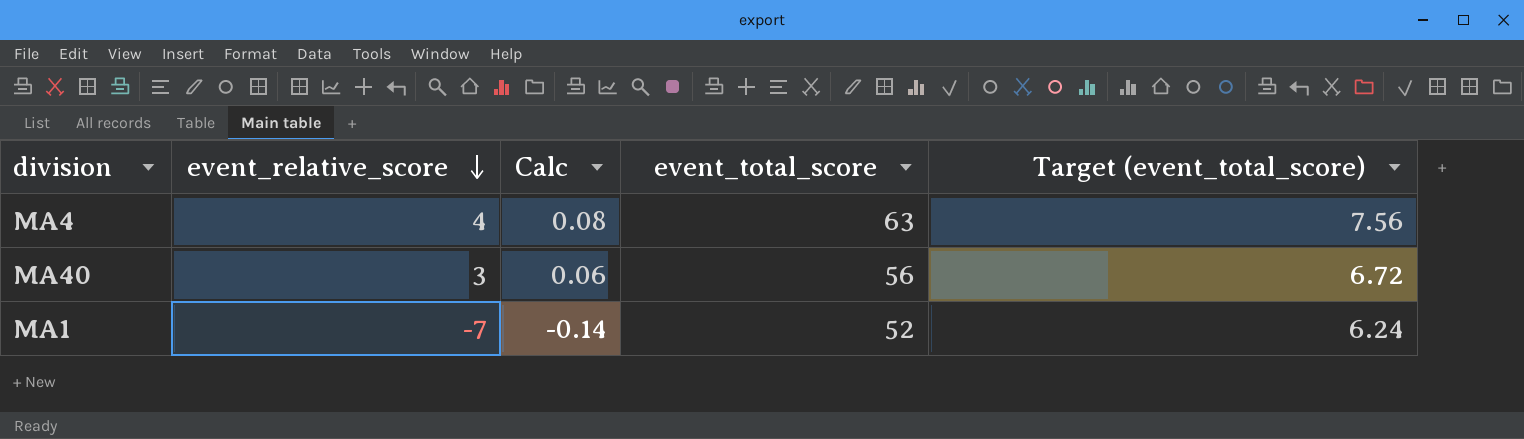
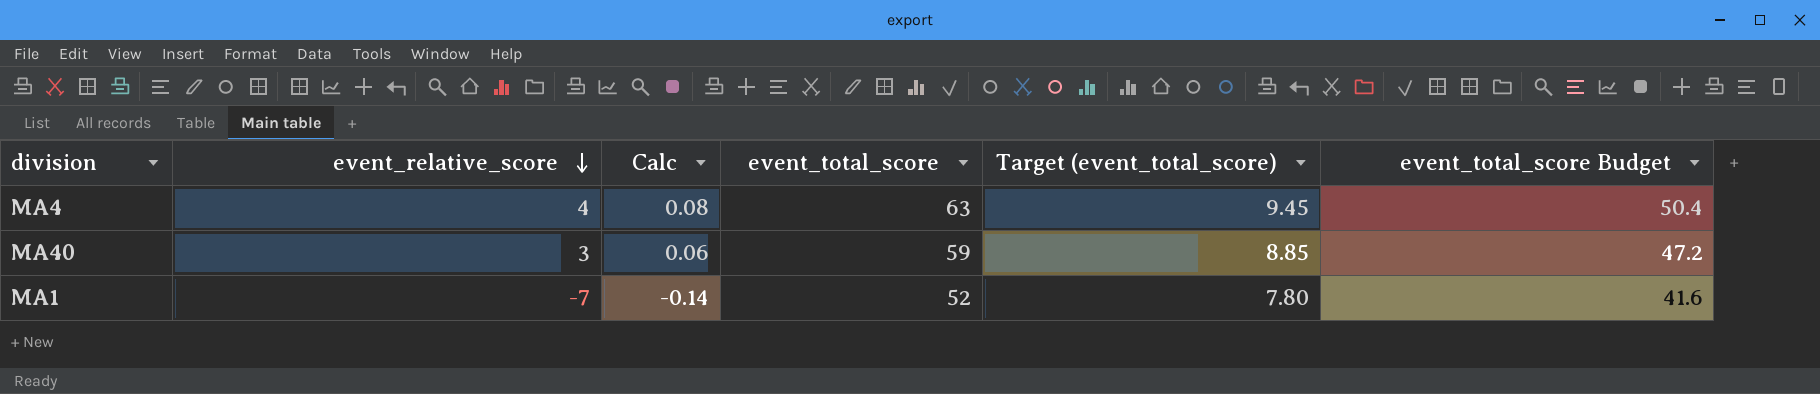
column Target (event_total_score) | formula: [event_total_score] * 0.12 -> [event_total_score] * 0.15
column event_total_score Budget | formula: none -> [event_total_score] * 0.8
MA40 | event_total_score: 56 -> 59

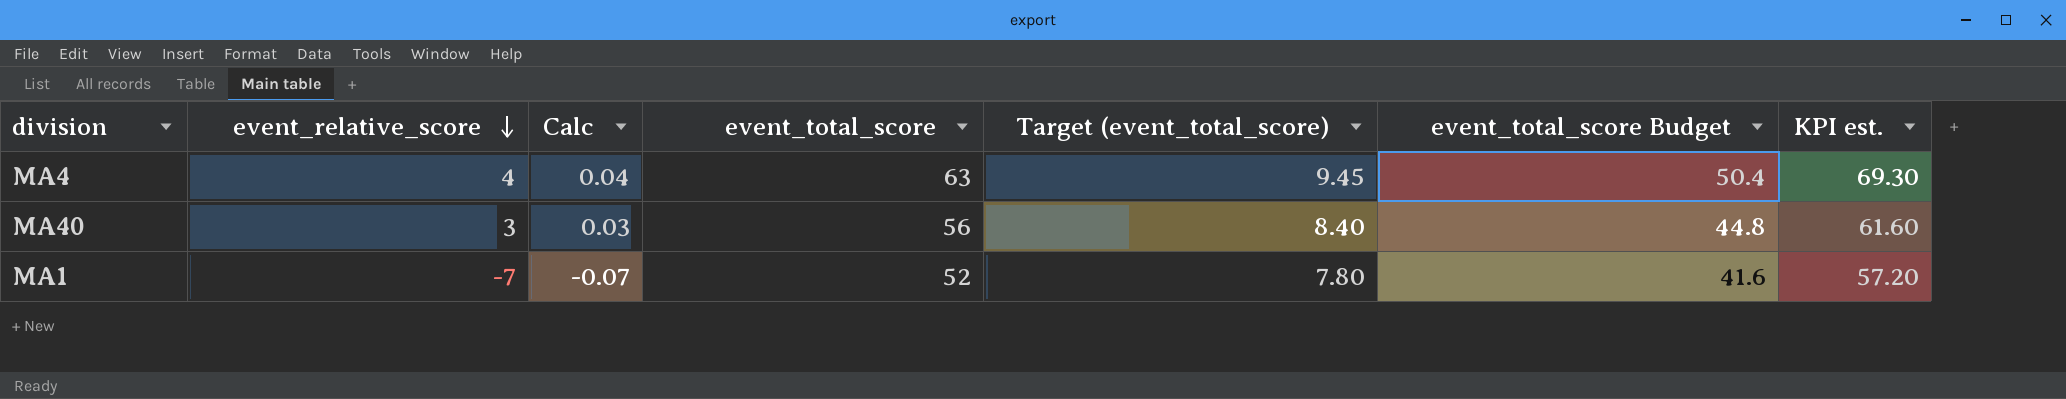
column Calc | formula: [event_relative_score] * 0.02 -> [event_relative_score] * 0.01
column KPI est. | formula: none -> [event_total_score] * 1.1
MA40 | event_total_score: 59 -> 56
MA40 | Target (event_total_score): 8.85 -> 8.40
MA40 | event_total_score Budget: 47.2 -> 44.8

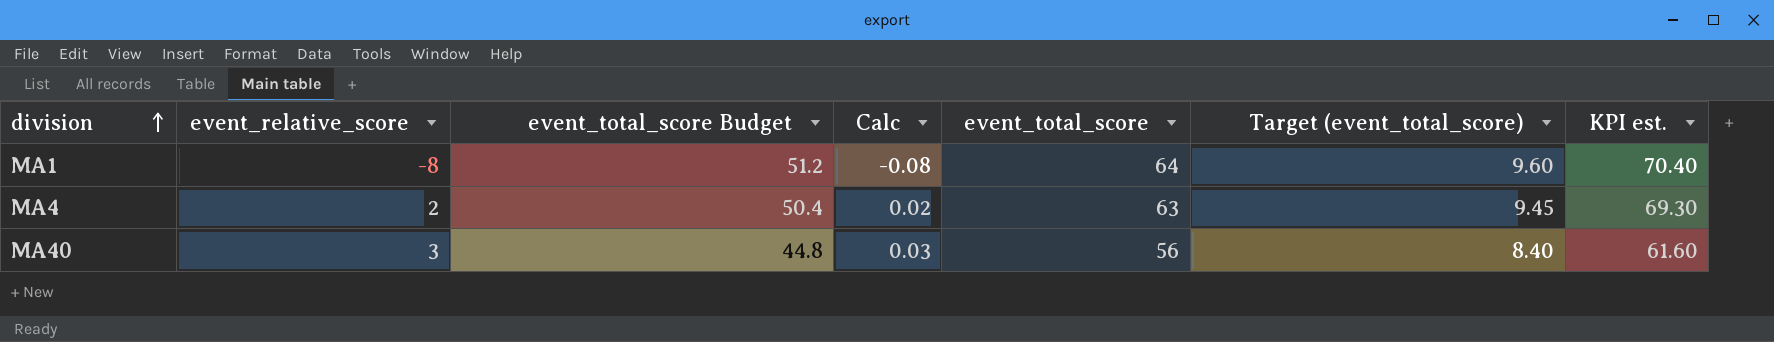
row order: event_relative_score descending -> division ascending
column event_total_score Budget | position: 6 -> 3
MA1 | event_relative_score: -7 -> -8
MA1 | event_total_score Budget: 41.6 -> 51.2
MA1 | Calc: -0.07 -> -0.08
MA1 | event_total_score: 52 -> 64
MA1 | Target (event_total_score): 7.80 -> 9.60
MA1 | KPI est.: 57.20 -> 70.40
MA4 | event_relative_score: 4 -> 2
MA4 | Calc: 0.04 -> 0.02

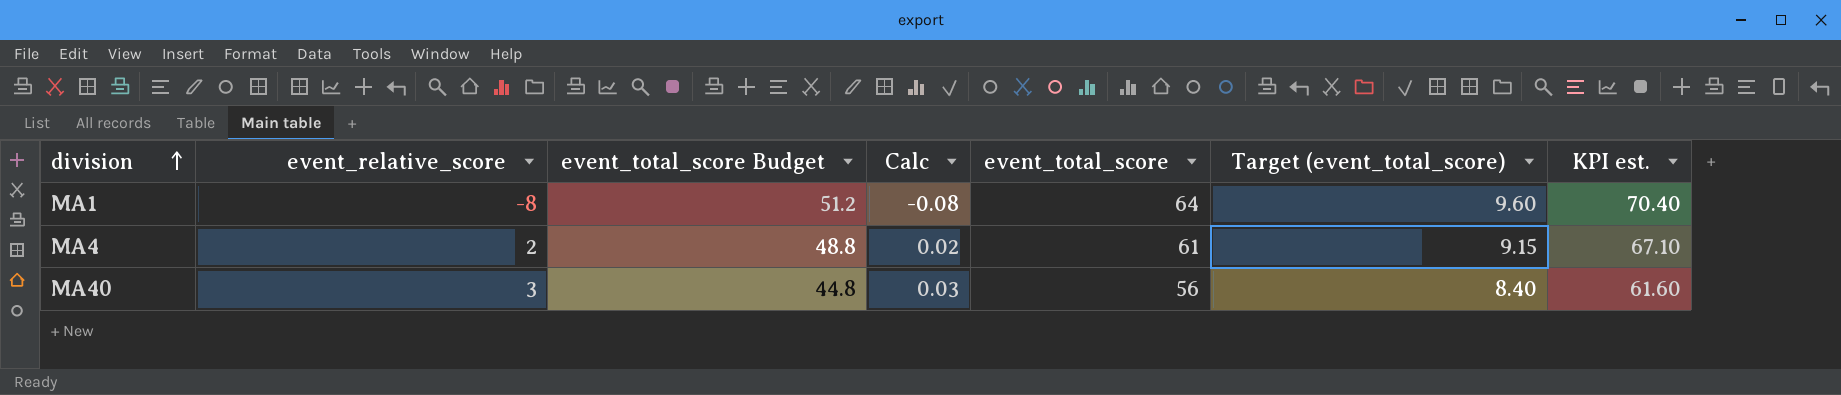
MA4 | event_total_score Budget: 50.4 -> 48.8
MA4 | event_total_score: 63 -> 61
MA4 | Target (event_total_score): 9.45 -> 9.15
MA4 | KPI est.: 69.30 -> 67.10

